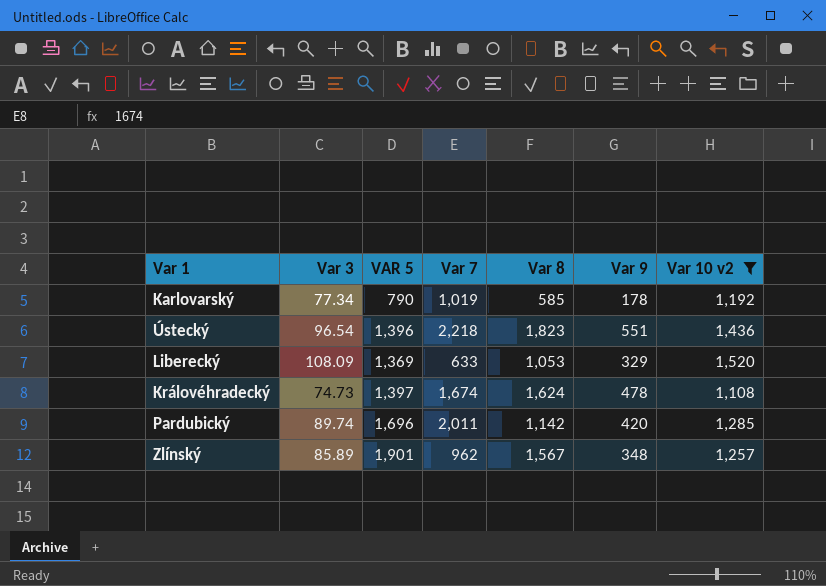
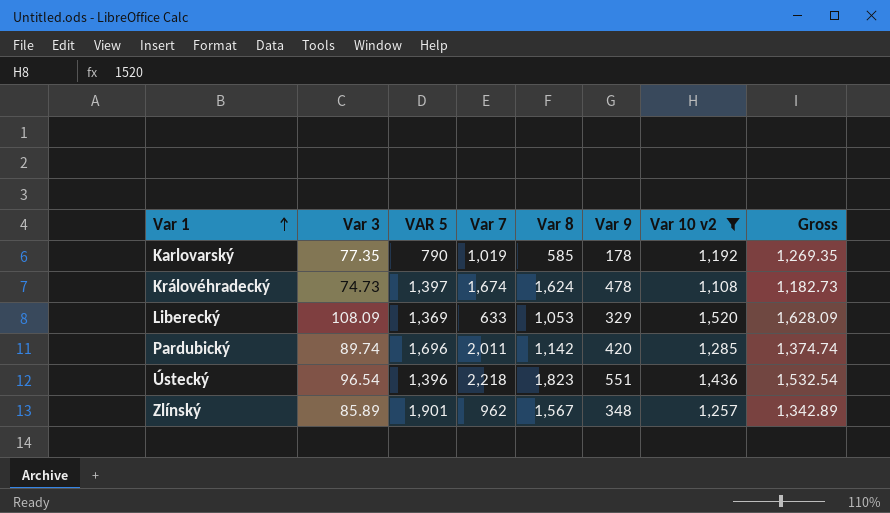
row order: none -> Var 1 ascending
column Gross | formula: none -> [Var 3] + [Var 10 v2]
Karlovarský | Var 3: 77.34 -> 77.35

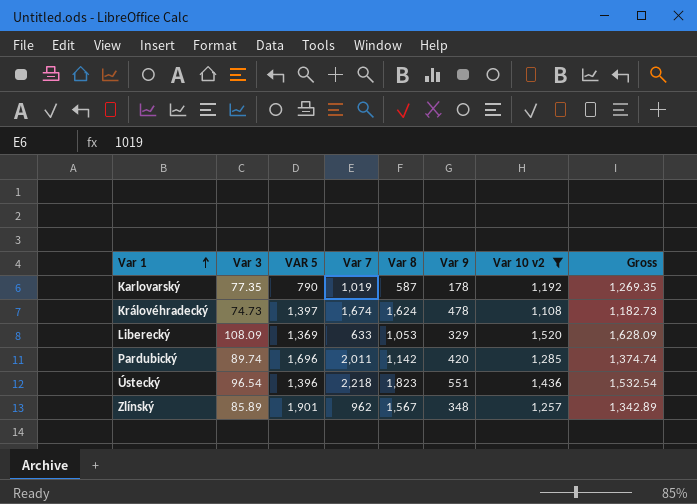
Karlovarský | Var 8: 585 -> 587

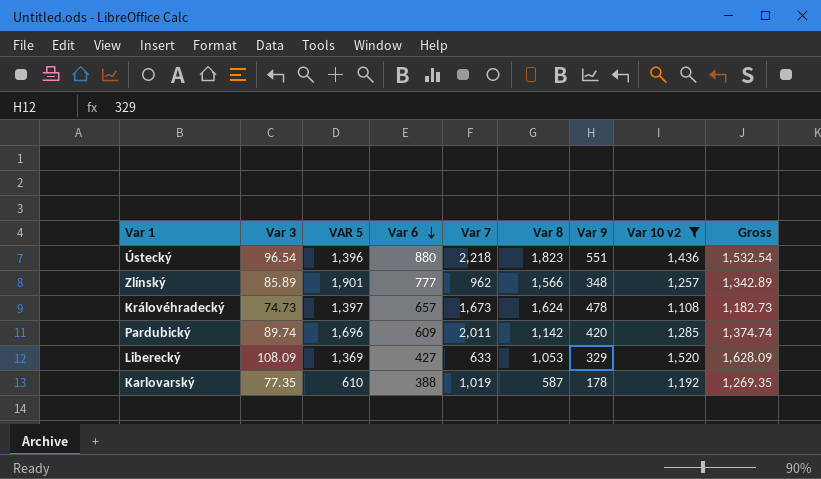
row order: Var 1 ascending -> Var 6 descending
column Var 6 | position: none -> 4
Zlínský | Var 8: 1,567 -> 1,566
Královéhradecký | Var 7: 1,674 -> 1,673
Karlovarský | VAR 5: 790 -> 610

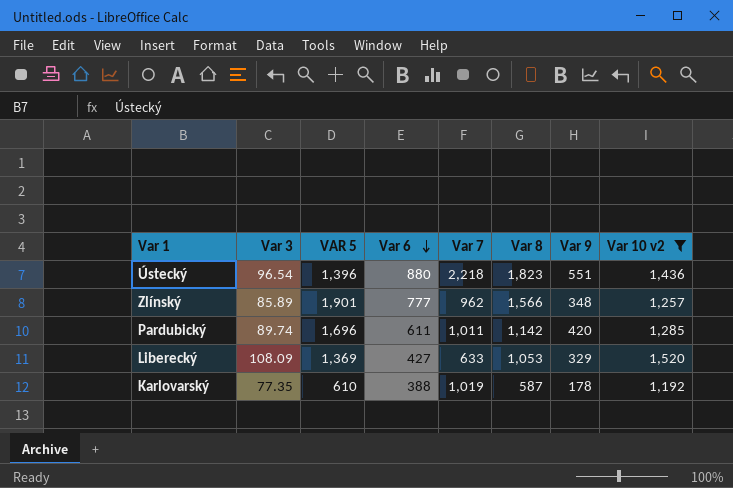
column Gross | formula: [Var 3] + [Var 10 v2] -> none
row Královéhradecký: 74.73 | 1,397 | 657 | 1,673 | 1,624 | 478 | 1,108 | 1,182.73 -> none
Pardubický | Var 6: 609 -> 611
Pardubický | Var 7: 2,011 -> 1,011

